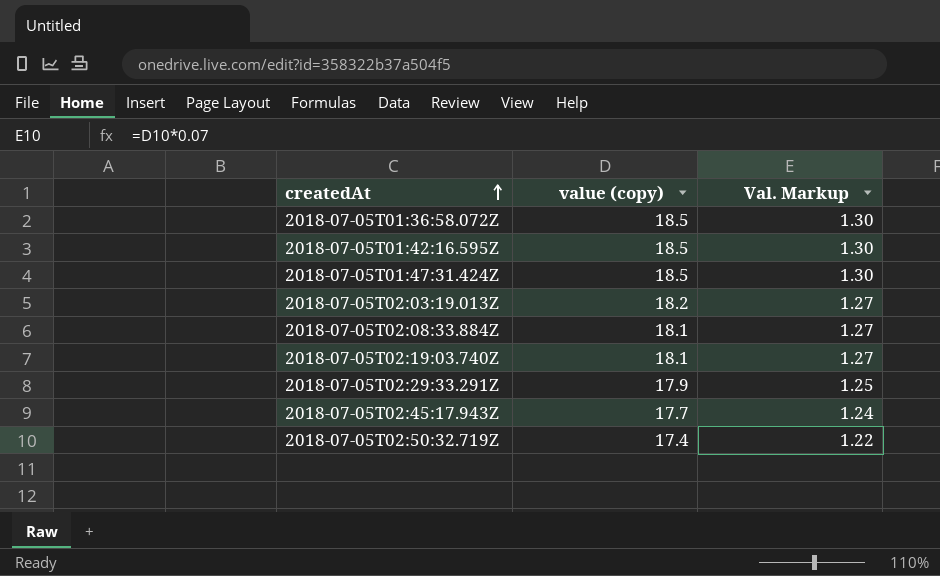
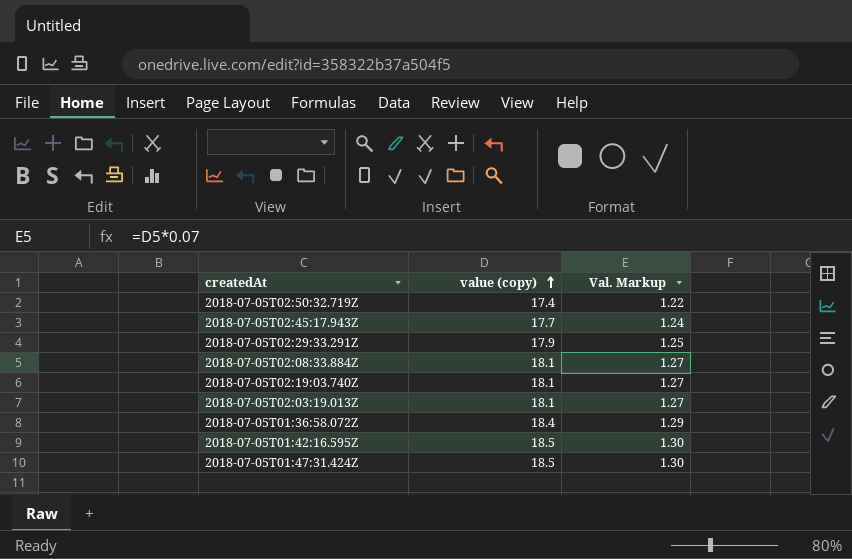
row order: createdAt ascending -> value (copy) ascending
2018-07-05T02:03:19.013Z | value (copy): 18.2 -> 18.1
2018-07-05T01:36:58.072Z | value (copy): 18.5 -> 18.4
2018-07-05T01:36:58.072Z | Val. Markup: 1.30 -> 1.29

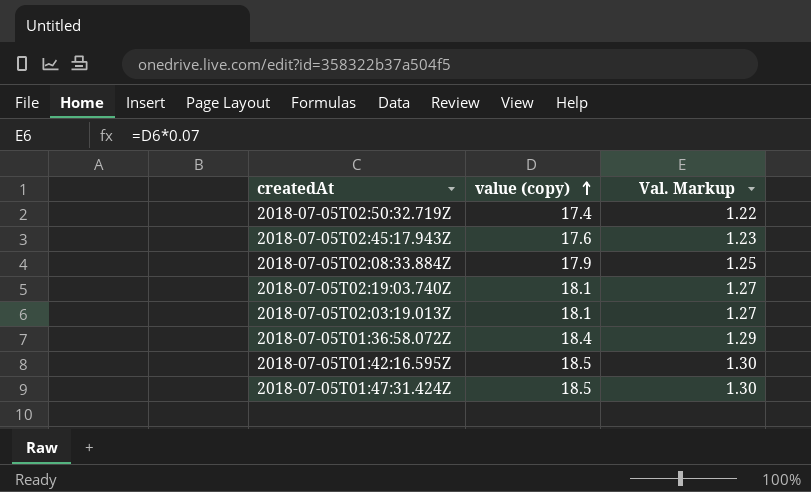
row 2018-07-05T02:29:33.291Z: 17.9 | 1.25 -> none
2018-07-05T02:45:17.943Z | value (copy): 17.7 -> 17.6
2018-07-05T02:45:17.943Z | Val. Markup: 1.24 -> 1.23
2018-07-05T02:08:33.884Z | value (copy): 18.1 -> 17.9
2018-07-05T02:08:33.884Z | Val. Markup: 1.27 -> 1.25

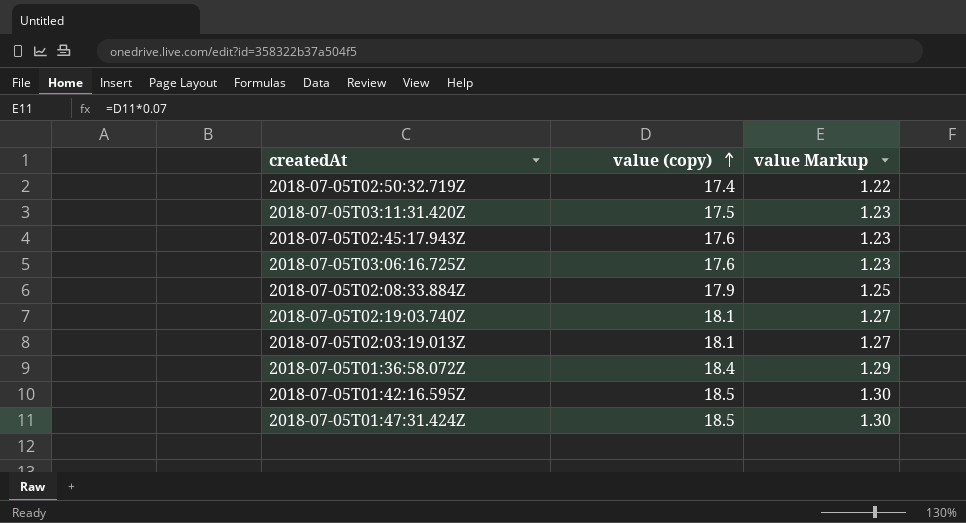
column name: Val. Markup -> value Markup
row 2018-07-05T03:11:31.420Z: none -> 17.5 | 1.23
row 2018-07-05T03:06:16.725Z: none -> 17.6 | 1.23

